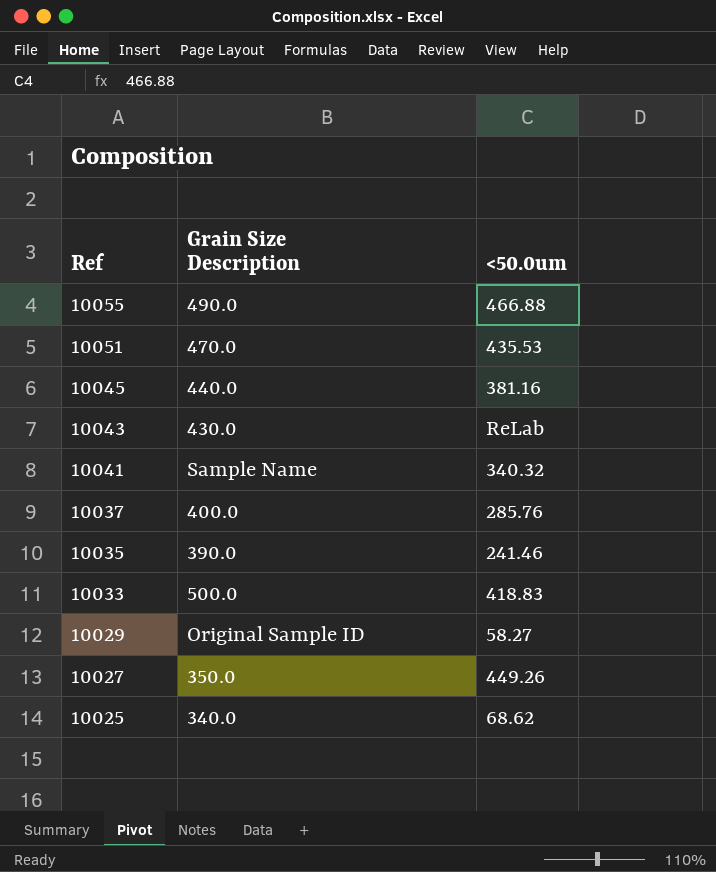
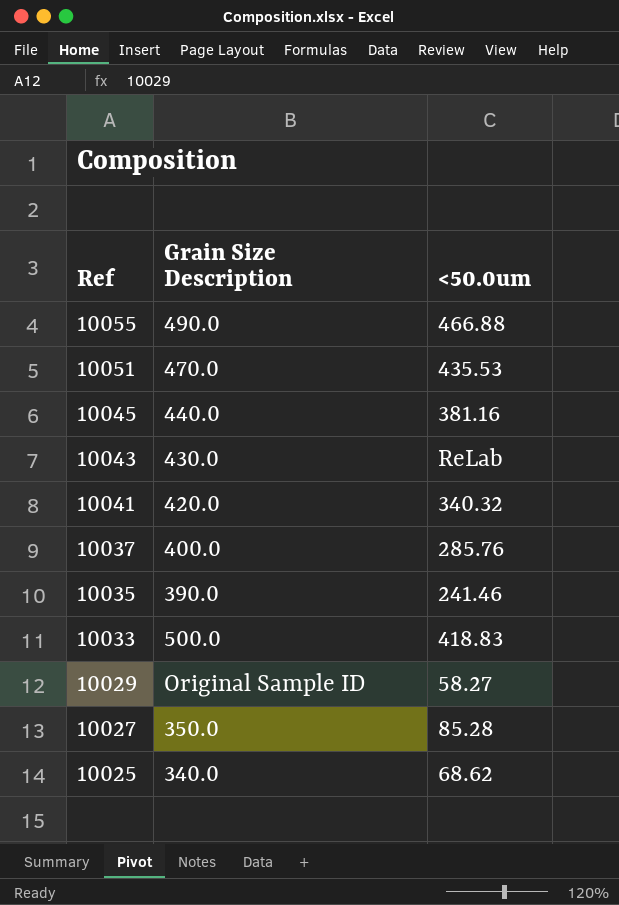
10041 | Grain Size Description: Sample Name -> 420.0
10027 | <50.0um: 449.26 -> 85.28

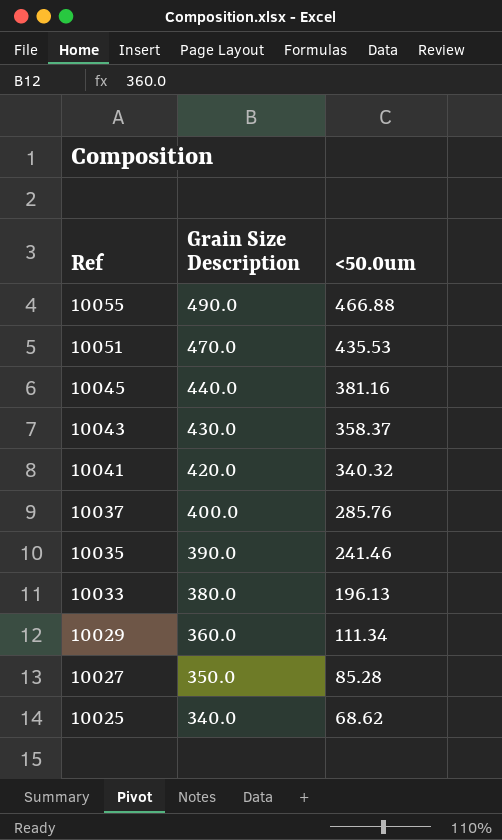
10043 | <50.0um: ReLab -> 358.37
10033 | Grain Size Description: 500.0 -> 380.0
10033 | <50.0um: 418.83 -> 196.13
10029 | Grain Size Description: Original Sample ID -> 360.0
10029 | <50.0um: 58.27 -> 111.34

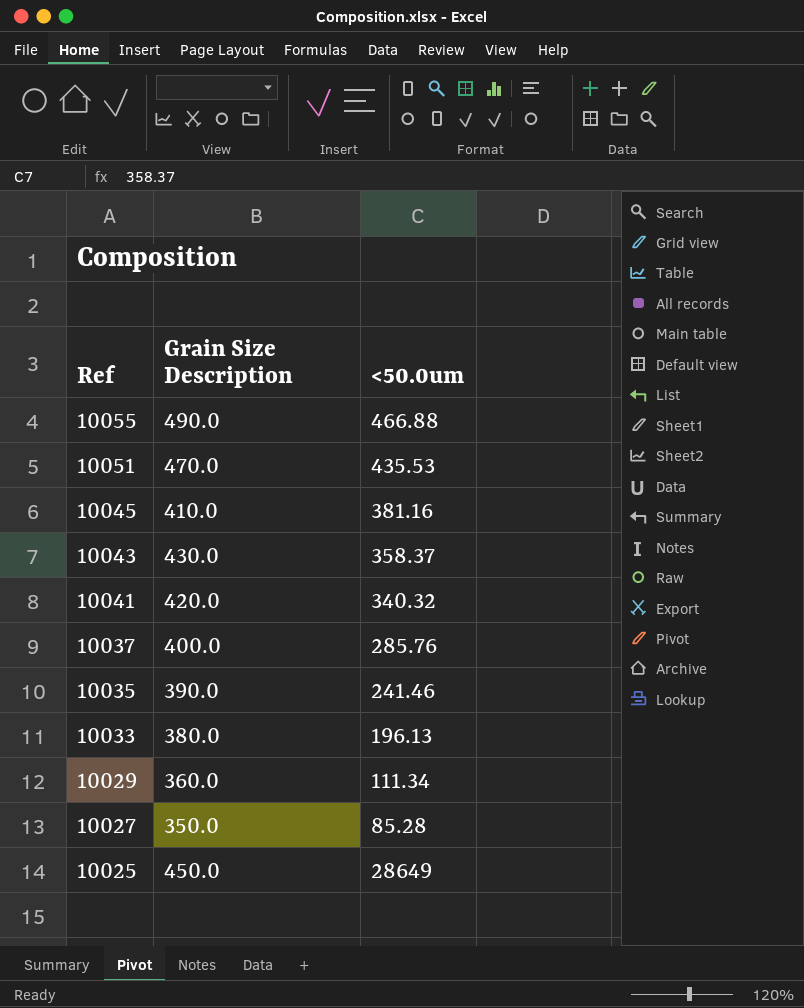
10045 | Grain Size Description: 440.0 -> 410.0
10025 | Grain Size Description: 340.0 -> 450.0
10025 | <50.0um: 68.62 -> 28649

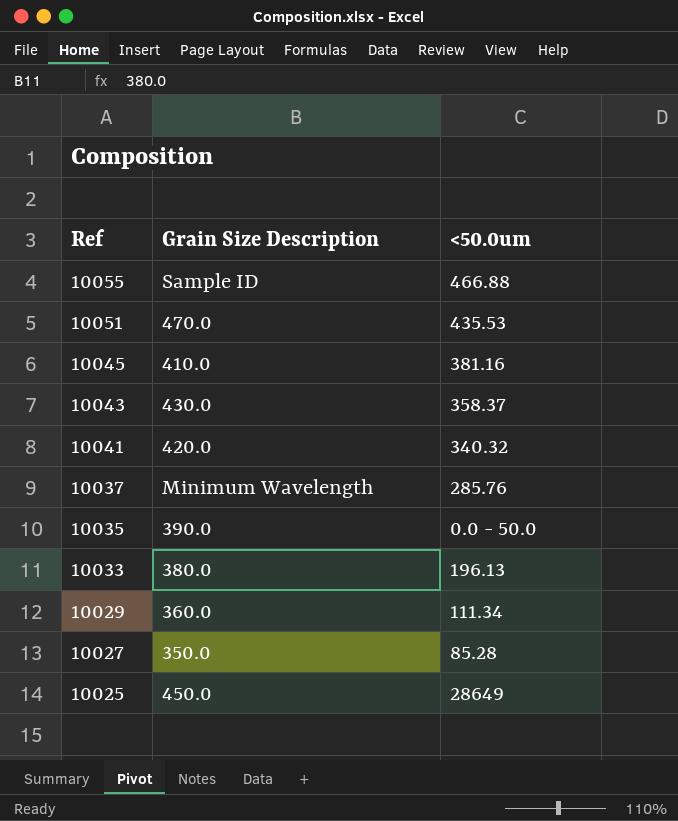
10055 | Grain Size Description: 490.0 -> Sample ID
10037 | Grain Size Description: 400.0 -> Minimum Wavelength
10035 | <50.0um: 241.46 -> 0.0 - 50.0

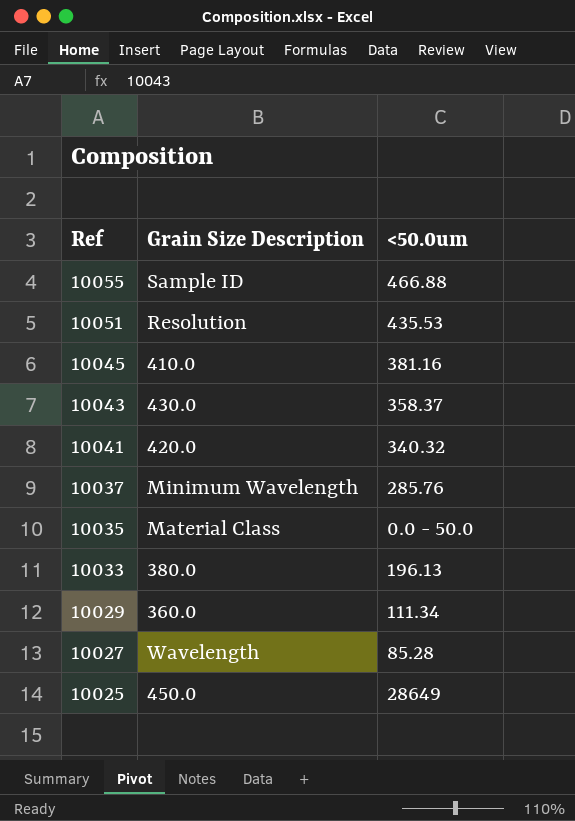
10051 | Grain Size Description: 470.0 -> Resolution
10035 | Grain Size Description: 390.0 -> Material Class
10027 | Grain Size Description: 350.0 -> Wavelength

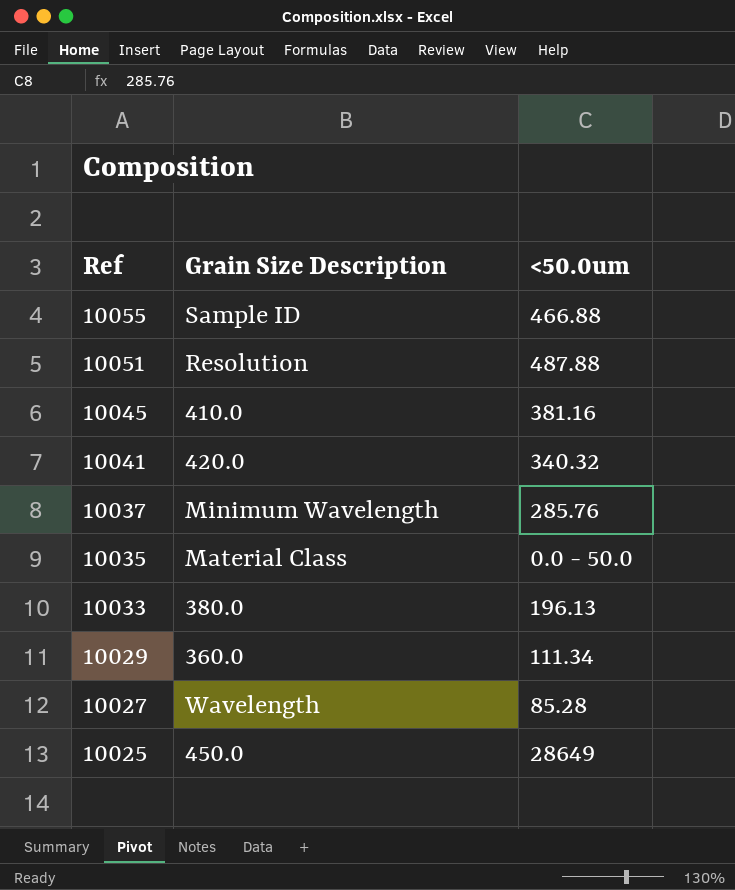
row 10043: 430.0 | 358.37 -> none
10051 | <50.0um: 435.53 -> 487.88

